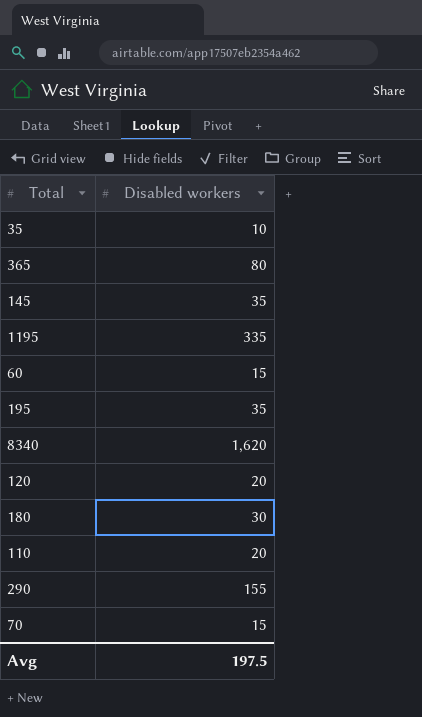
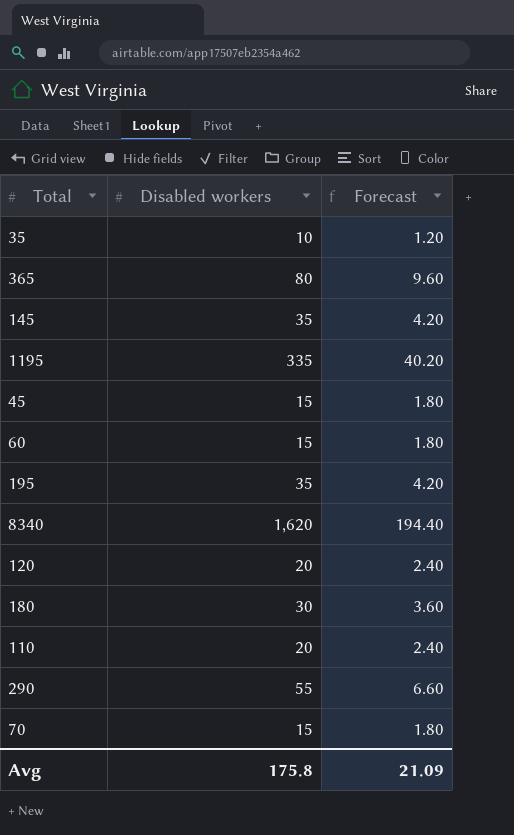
column Forecast | formula: none -> [Disabled workers] * 0.12
row 45: none -> 15 | 1.80
290 | Disabled workers: 155 -> 55
Avg | Disabled workers: 197.5 -> 175.8

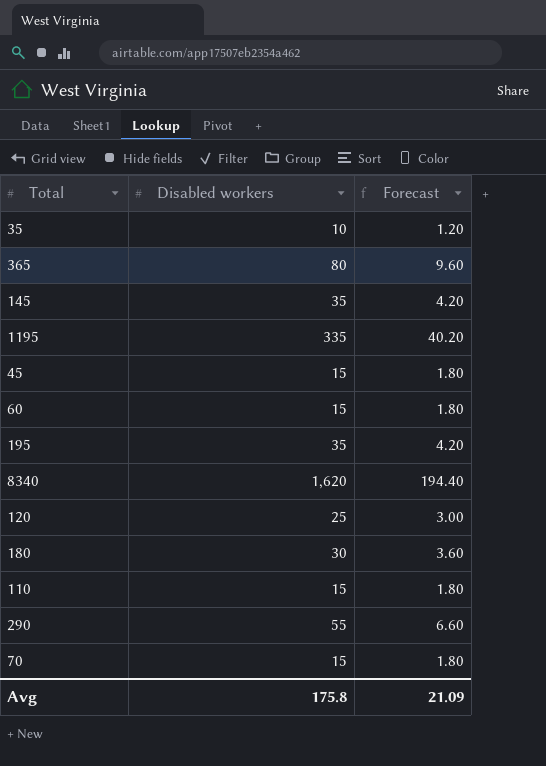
120 | Disabled workers: 20 -> 25
120 | Forecast: 2.40 -> 3.00
110 | Disabled workers: 20 -> 15
110 | Forecast: 2.40 -> 1.80

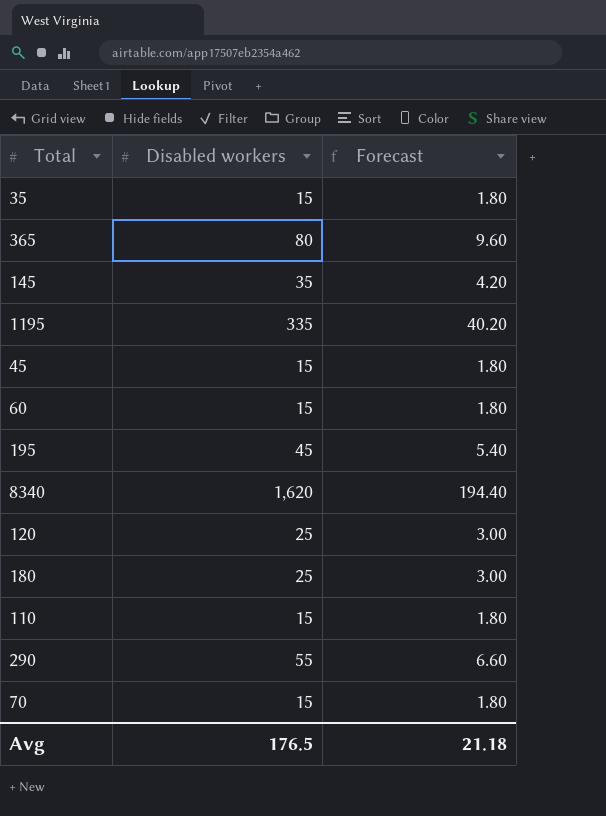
35 | Disabled workers: 10 -> 15
35 | Forecast: 1.20 -> 1.80
195 | Disabled workers: 35 -> 45
195 | Forecast: 4.20 -> 5.40
180 | Disabled workers: 30 -> 25
180 | Forecast: 3.60 -> 3.00
Avg | Disabled workers: 175.8 -> 176.5
Avg | Forecast: 21.09 -> 21.18

